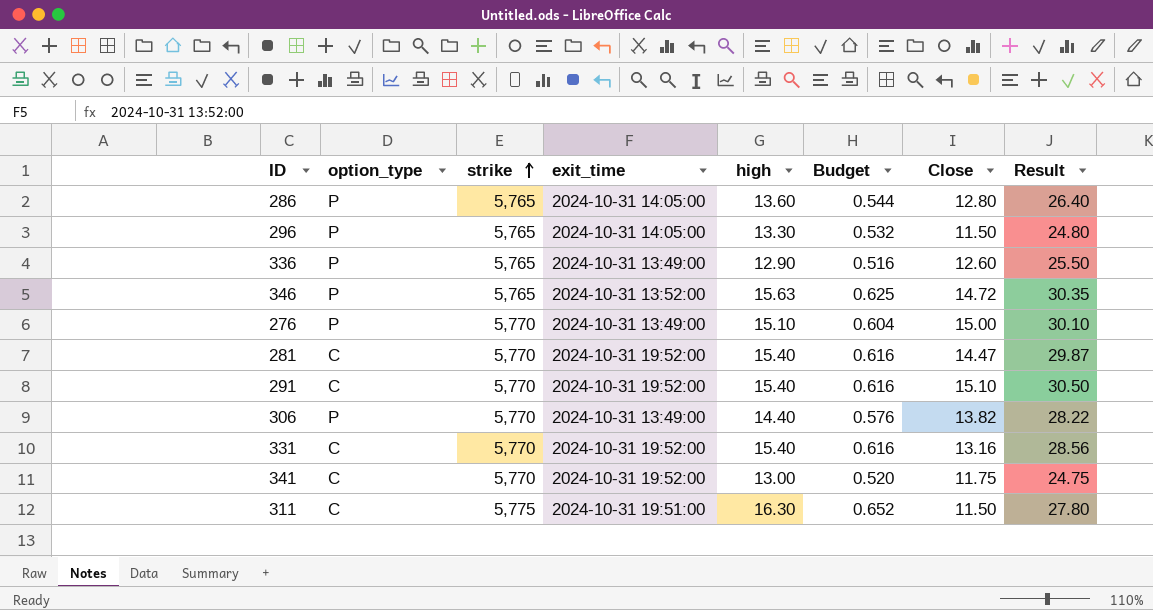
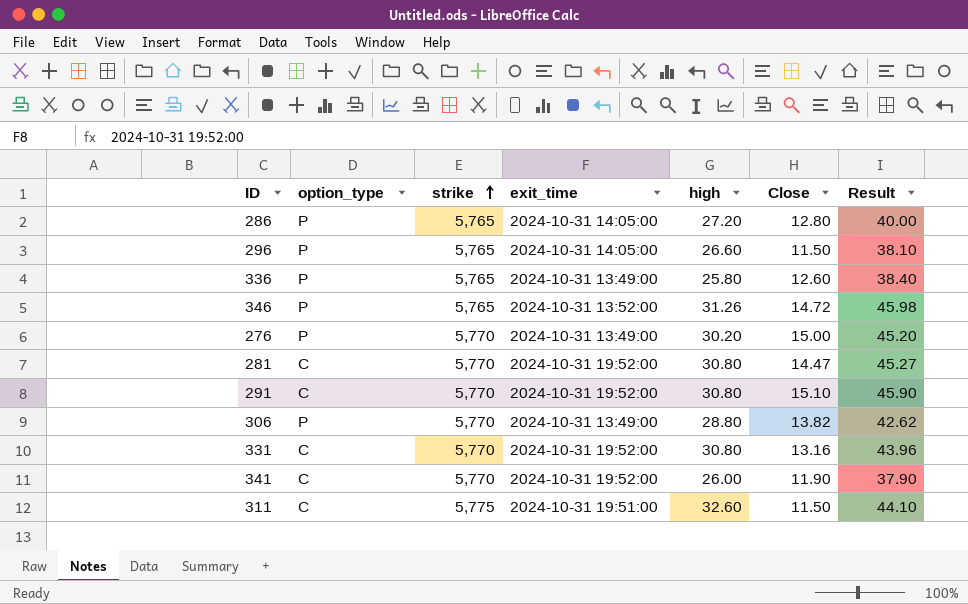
column Budget | formula: [high] * 0.04 -> none
286 | high: 13.60 -> 27.20
286 | Result: 26.40 -> 40.00
296 | high: 13.30 -> 26.60
296 | Result: 24.80 -> 38.10
336 | high: 12.90 -> 25.80
336 | Result: 25.50 -> 38.40
346 | high: 15.63 -> 31.26
346 | Result: 30.35 -> 45.98
276 | high: 15.10 -> 30.20
276 | Result: 30.10 -> 45.20
281 | high: 15.40 -> 30.80
281 | Result: 29.87 -> 45.27
291 | high: 15.40 -> 30.80
291 | Result: 30.50 -> 45.90
306 | high: 14.40 -> 28.80
306 | Result: 28.22 -> 42.62
331 | high: 15.40 -> 30.80
331 | Result: 28.56 -> 43.96
341 | high: 13.00 -> 26.00
341 | Close: 11.75 -> 11.90
341 | Result: 24.75 -> 37.90
311 | high: 16.30 -> 32.60
311 | Result: 27.80 -> 44.10

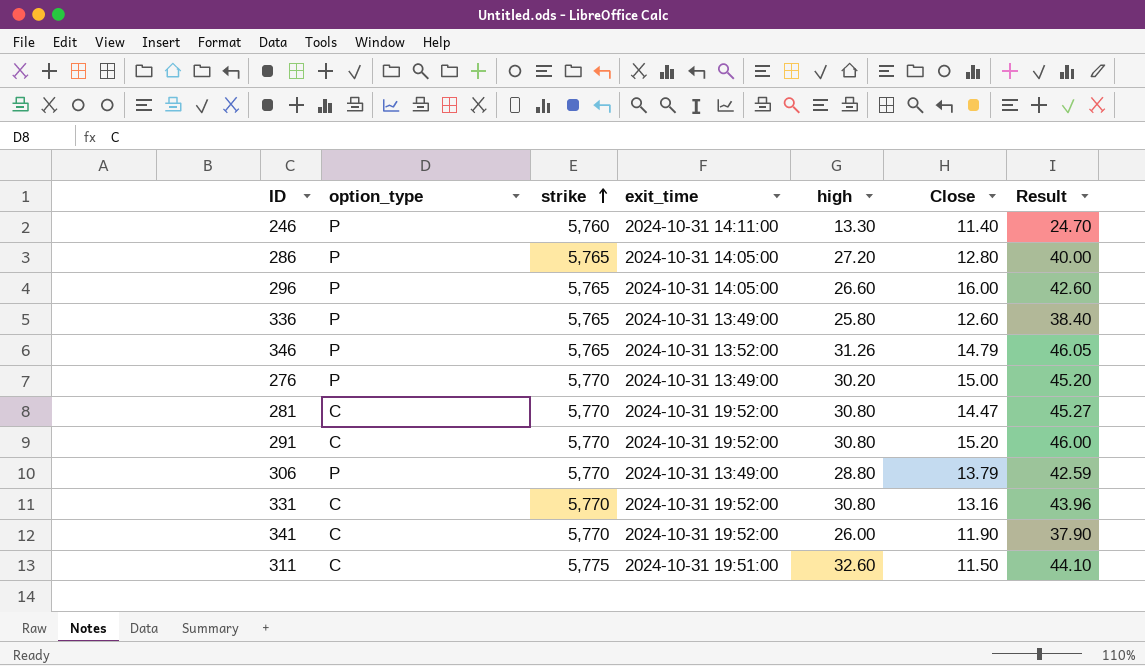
row 246: none -> P | 5,760 | 2024-10-31 14:11:00 | 13.30 | 11.40 | 24.70
296 | Close: 11.50 -> 16.00
296 | Result: 38.10 -> 42.60
346 | Close: 14.72 -> 14.79
346 | Result: 45.98 -> 46.05
291 | Close: 15.10 -> 15.20
291 | Result: 45.90 -> 46.00
306 | Close: 13.82 -> 13.79
306 | Result: 42.62 -> 42.59

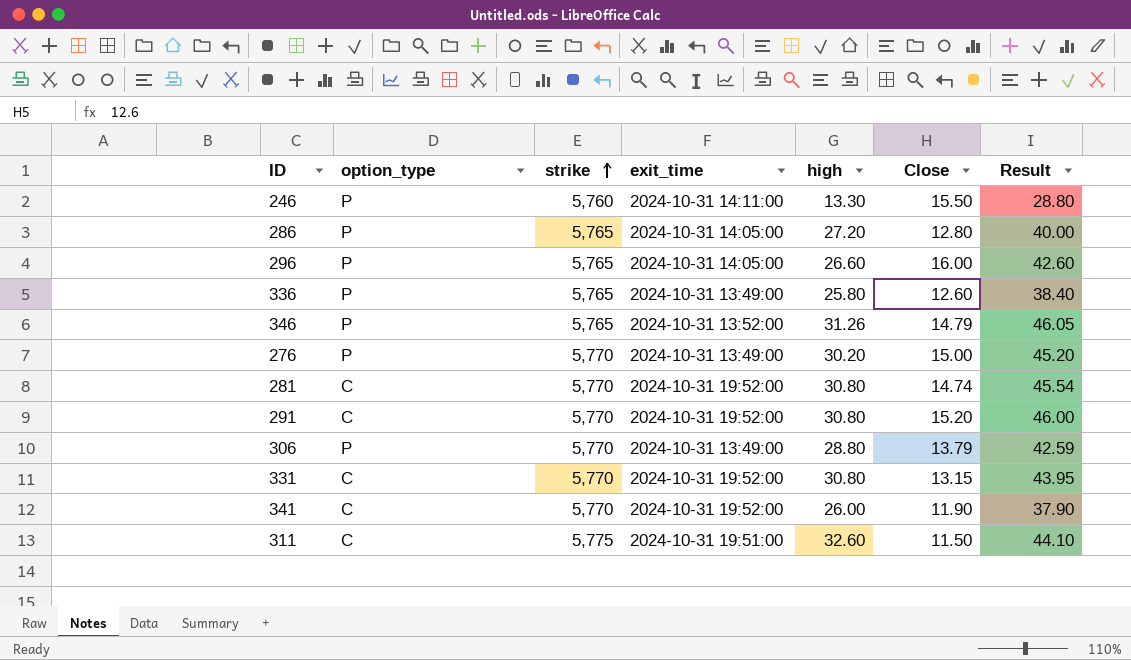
246 | Close: 11.40 -> 15.50
246 | Result: 24.70 -> 28.80
281 | Close: 14.47 -> 14.74
281 | Result: 45.27 -> 45.54
331 | Close: 13.16 -> 13.15
331 | Result: 43.96 -> 43.95

